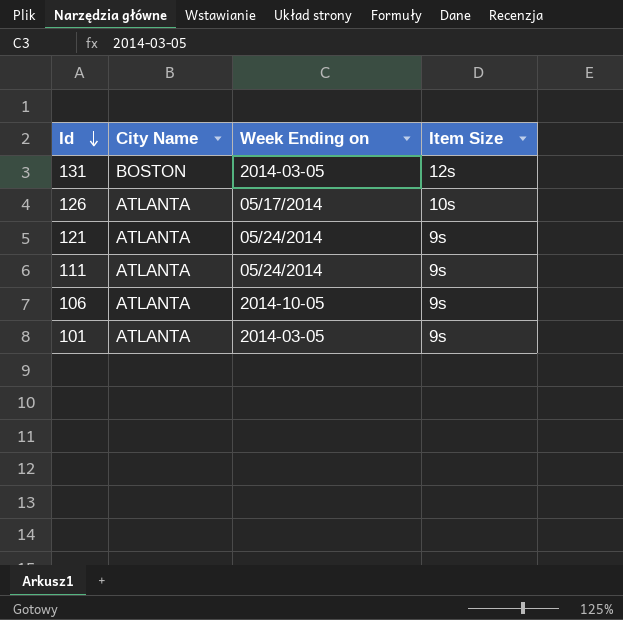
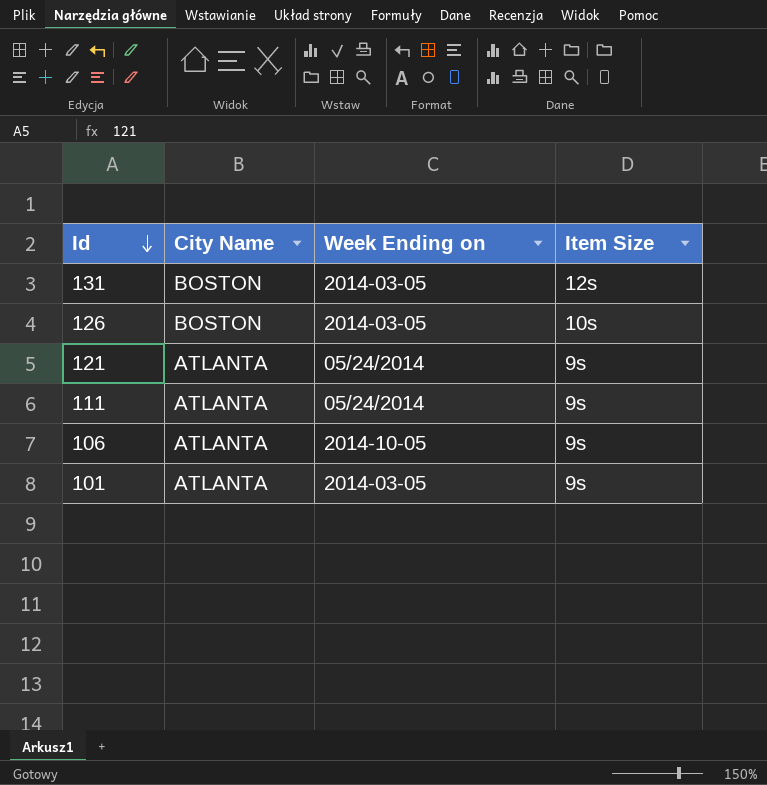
126 | City Name: ATLANTA -> BOSTON
126 | Week Ending on: 05/17/2014 -> 2014-03-05

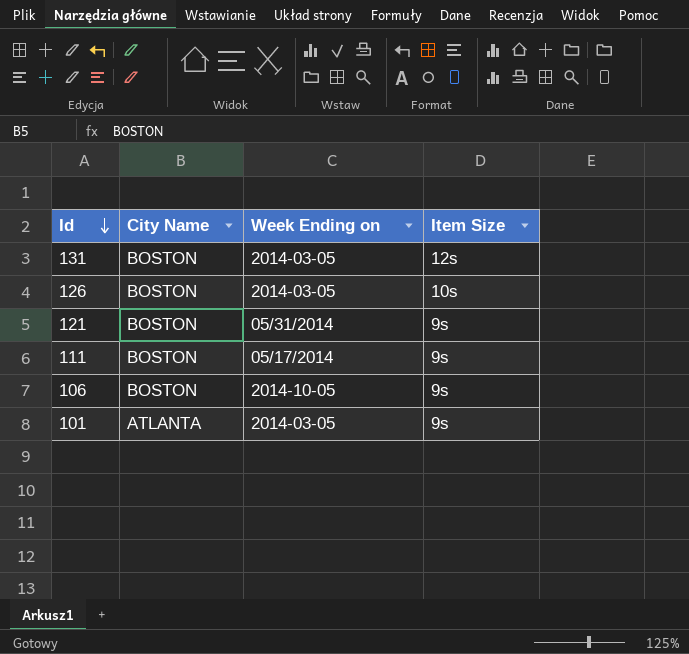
121 | City Name: ATLANTA -> BOSTON
121 | Week Ending on: 05/24/2014 -> 05/31/2014
111 | City Name: ATLANTA -> BOSTON
111 | Week Ending on: 05/24/2014 -> 05/17/2014
106 | City Name: ATLANTA -> BOSTON

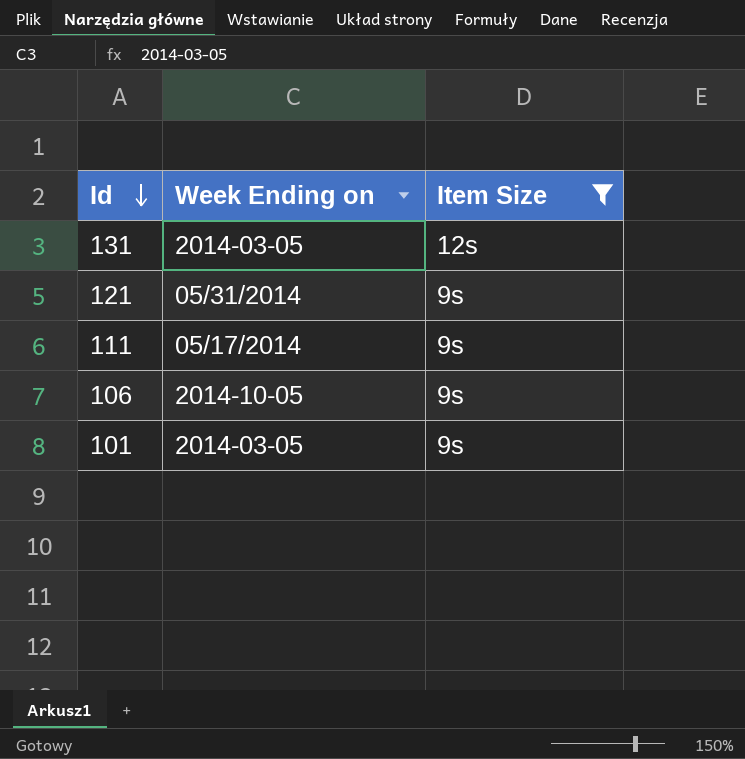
filter: none -> Item Size != 10s
column City Name | position: 2 -> none

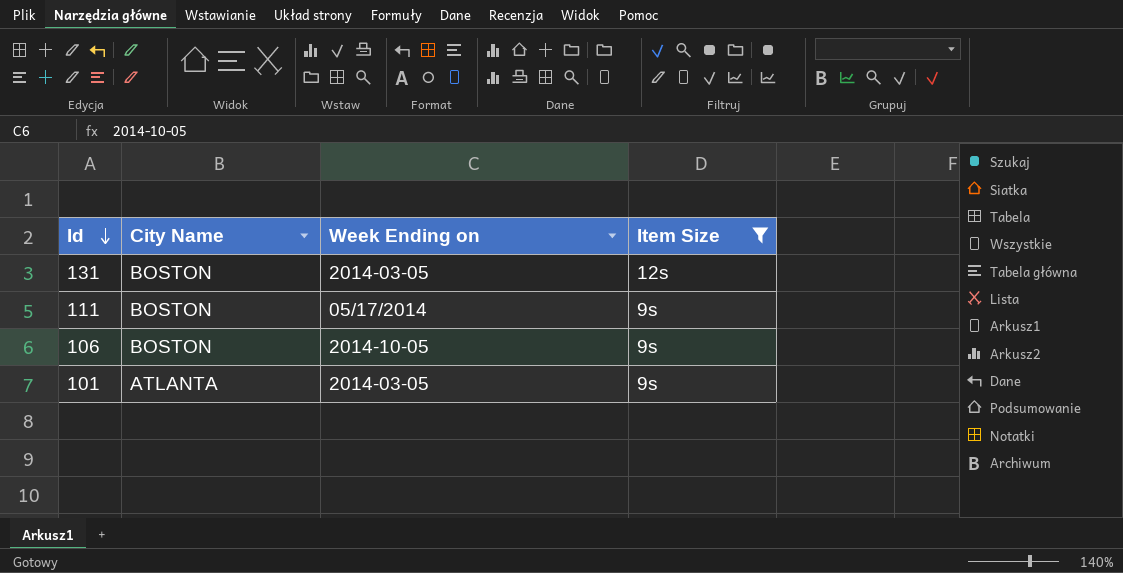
column City Name | position: none -> 2
row 121: 05/31/2014 | 9s -> none

